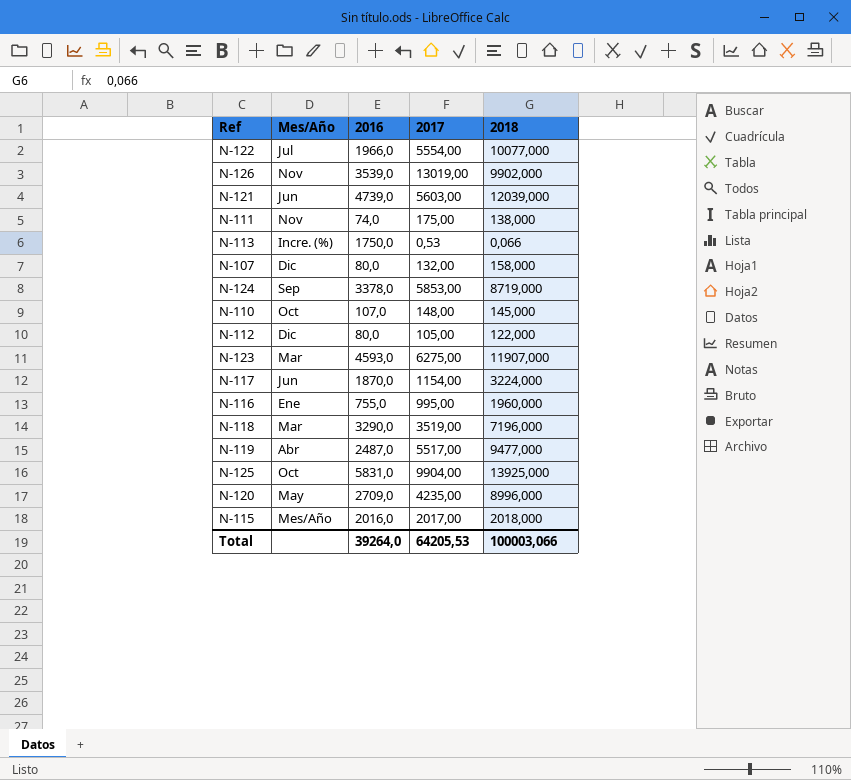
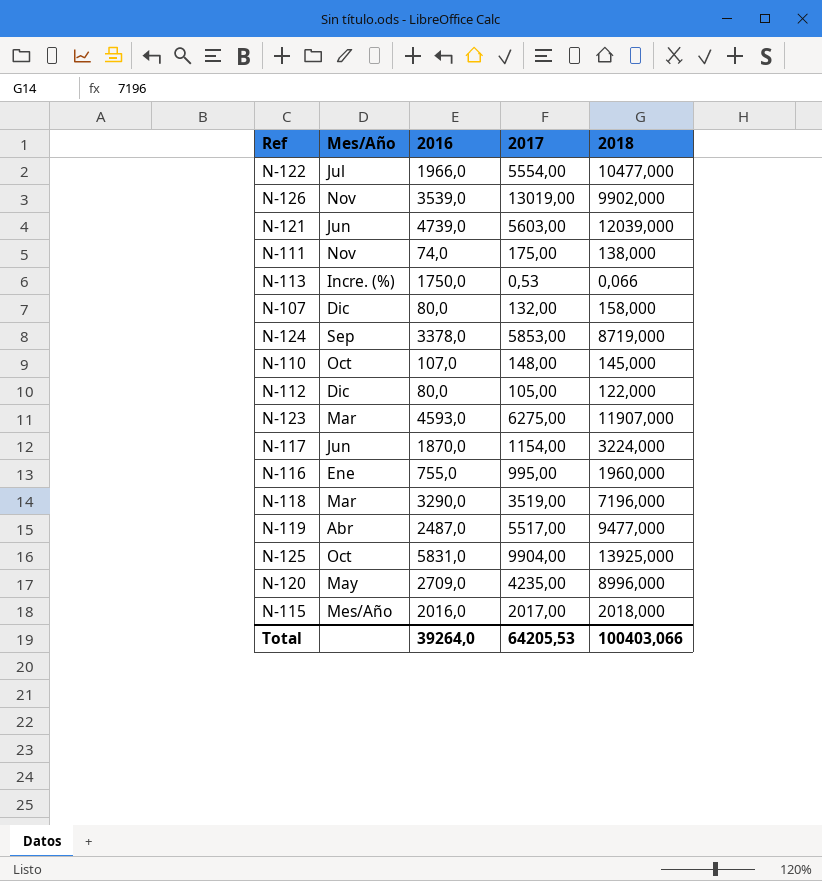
N-122 | 2018: 10077,000 -> 10477,000
Total | 2018: 100003,066 -> 100403,066

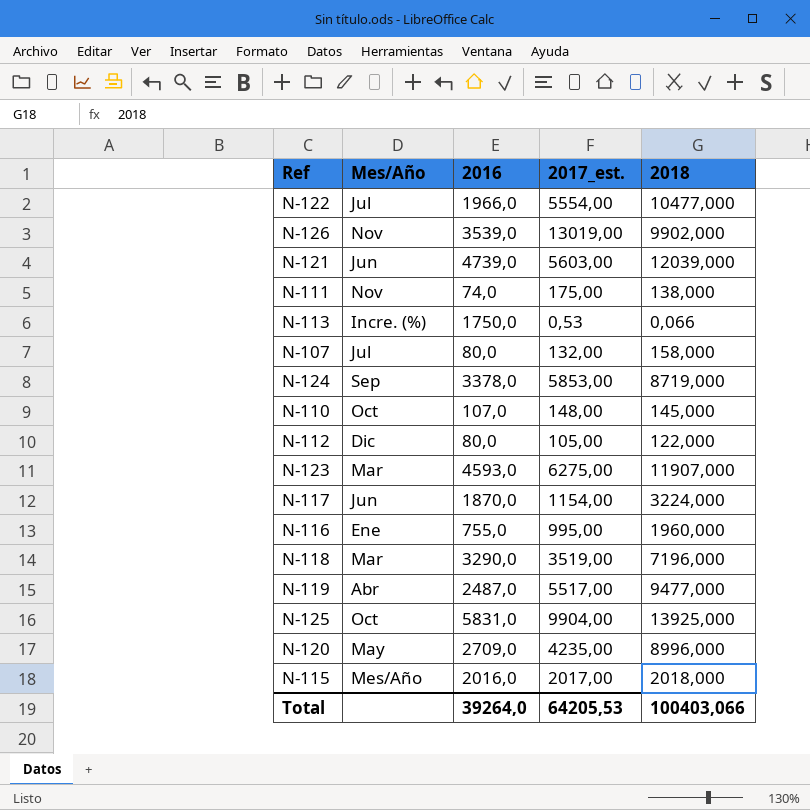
column name: 2017 -> 2017_est.
N-107 | Mes/Año: Dic -> Jul

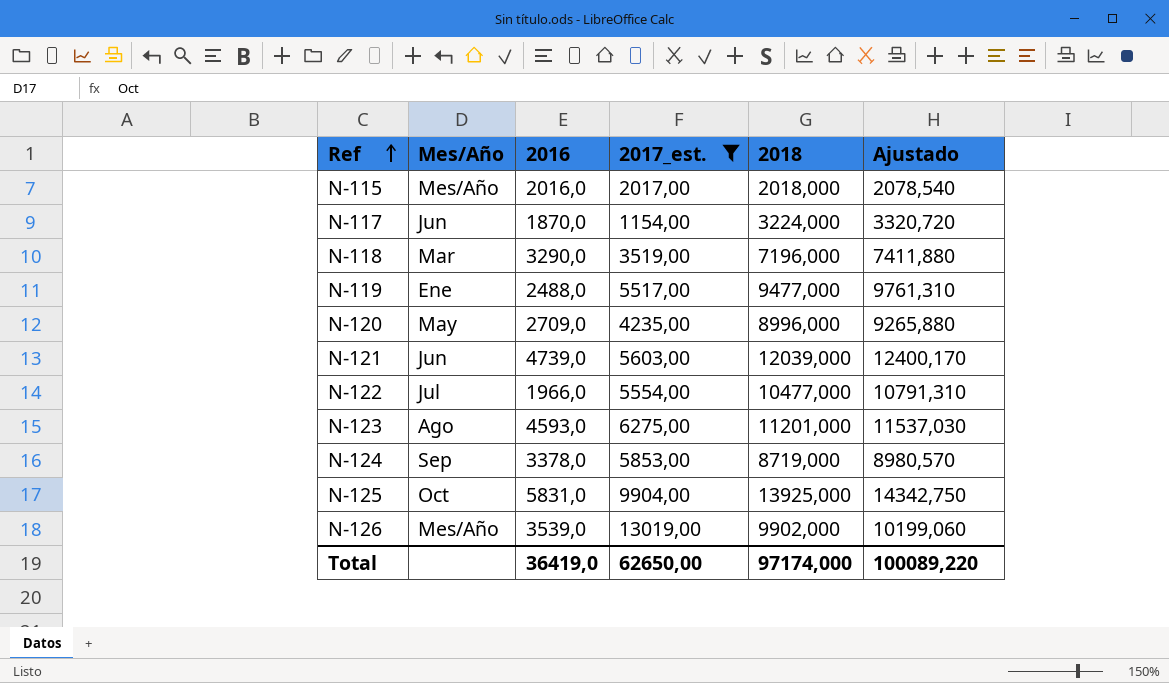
filter: none -> 2017_est. >= 1154,00
row order: none -> Ref ascending
column Ajustado | formula: none -> [2018] * 1,03
N-119 | Mes/Año: Abr -> Ene
N-119 | 2016: 2487,0 -> 2488,0
N-123 | Mes/Año: Mar -> Ago
N-123 | 2018: 11907,000 -> 11201,000
N-126 | Mes/Año: Nov -> Mes/Año
Total | 2016: 39264,0 -> 36419,0
Total | 2017_est.: 64205,53 -> 62650,00
Total | 2018: 100403,066 -> 97174,000

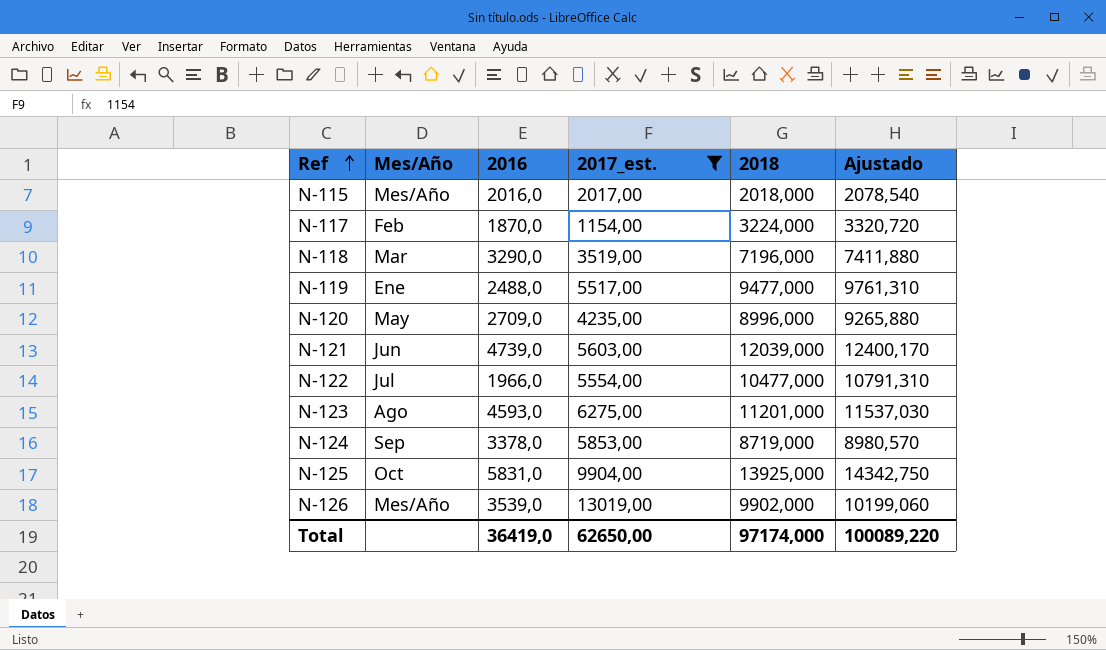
N-117 | Mes/Año: Jun -> Feb

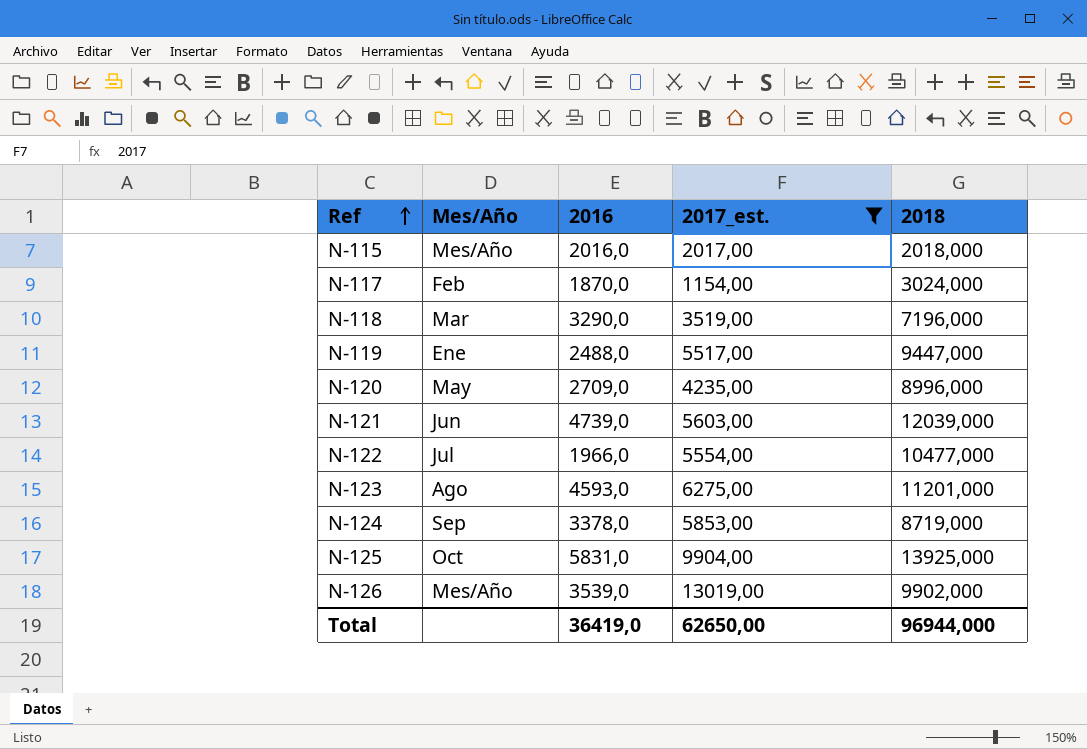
column Ajustado | formula: [2018] * 1,03 -> none
N-117 | 2018: 3224,000 -> 3024,000
N-119 | 2018: 9477,000 -> 9447,000
Total | 2018: 97174,000 -> 96944,000

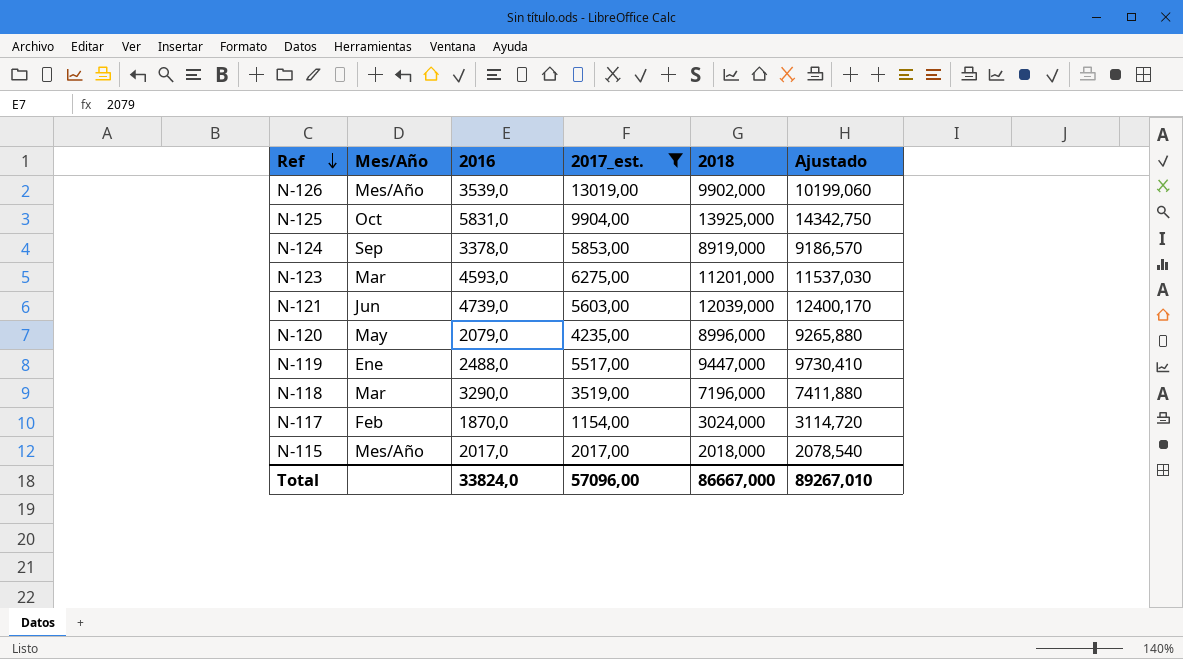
row order: Ref ascending -> Ref descending
column Ajustado | formula: none -> [2018] * 1,03
row N-122: Jul | 1966,0 | 5554,00 | 10477,000 -> none
N-124 | 2018: 8719,000 -> 8919,000
N-123 | Mes/Año: Ago -> Mar
N-120 | 2016: 2709,0 -> 2079,0
N-115 | 2016: 2016,0 -> 2017,0
Total | 2016: 36419,0 -> 33824,0
Total | 2017_est.: 62650,00 -> 57096,00
Total | 2018: 96944,000 -> 86667,000

